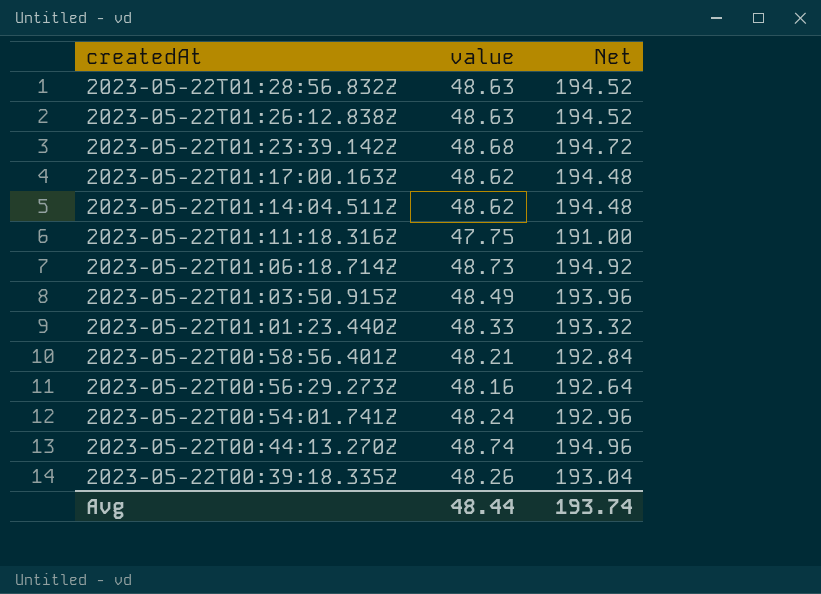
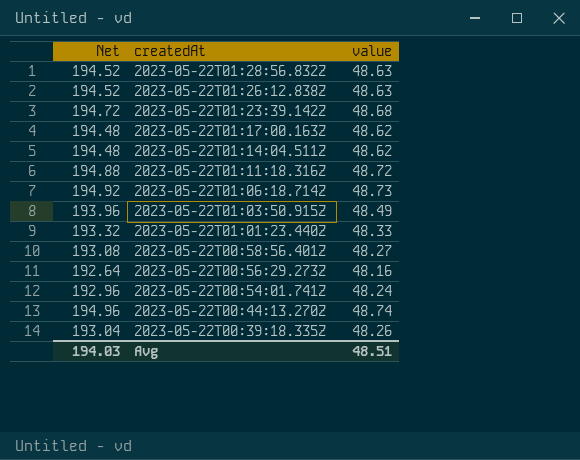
column Net | position: 3 -> 1
2023-05-22T01:11:18.316Z | Net: 191.00 -> 194.88
2023-05-22T01:11:18.316Z | value: 47.75 -> 48.72
2023-05-22T00:58:56.401Z | Net: 192.84 -> 193.08
2023-05-22T00:58:56.401Z | value: 48.21 -> 48.27
Avg | Net: 193.74 -> 194.03
Avg | value: 48.44 -> 48.51

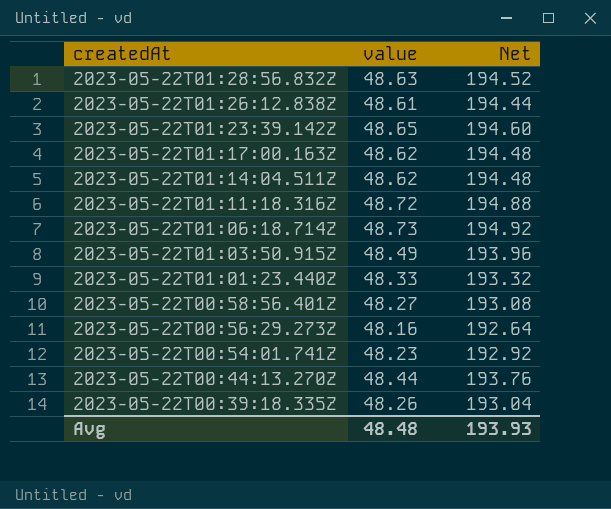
column Net | position: 1 -> 3
2023-05-22T01:26:12.838Z | value: 48.63 -> 48.61
2023-05-22T01:26:12.838Z | Net: 194.52 -> 194.44
2023-05-22T01:23:39.142Z | value: 48.68 -> 48.65
2023-05-22T01:23:39.142Z | Net: 194.72 -> 194.60
2023-05-22T00:54:01.741Z | value: 48.24 -> 48.23
2023-05-22T00:54:01.741Z | Net: 192.96 -> 192.92
2023-05-22T00:44:13.270Z | value: 48.74 -> 48.44
2023-05-22T00:44:13.270Z | Net: 194.96 -> 193.76
Avg | value: 48.51 -> 48.48
Avg | Net: 194.03 -> 193.93

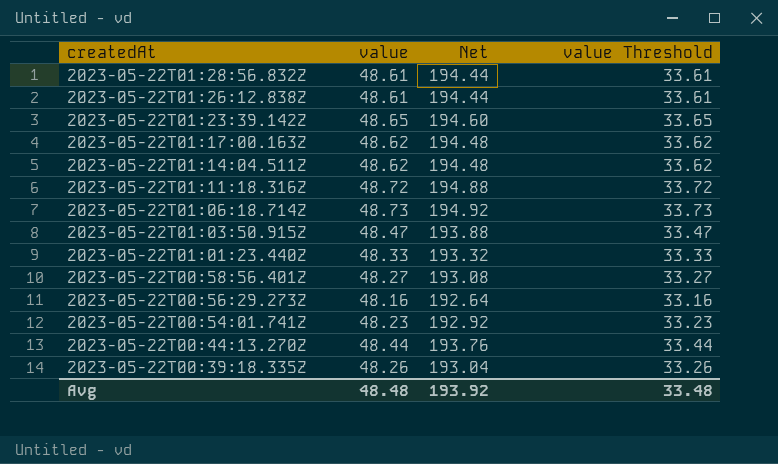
column value Threshold | formula: none -> [value] - 15
2023-05-22T01:28:56.832Z | value: 48.63 -> 48.61
2023-05-22T01:28:56.832Z | Net: 194.52 -> 194.44
2023-05-22T01:03:50.915Z | value: 48.49 -> 48.47
2023-05-22T01:03:50.915Z | Net: 193.96 -> 193.88
Avg | Net: 193.93 -> 193.92

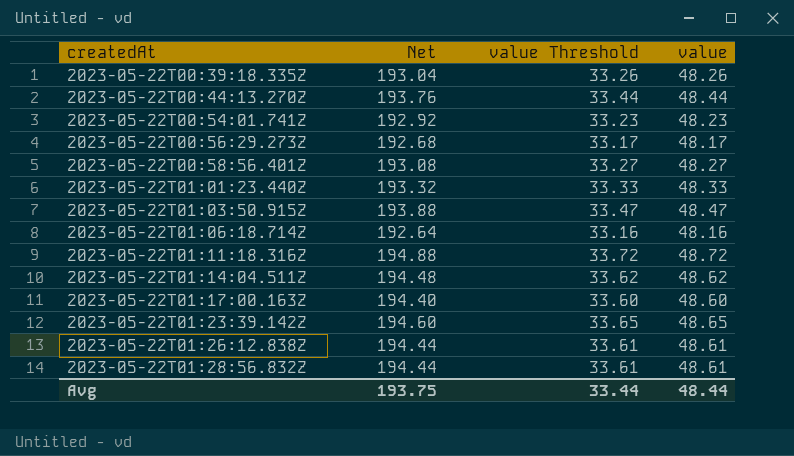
row order: createdAt descending -> createdAt ascending
column value | position: 2 -> 4
2023-05-22T00:56:29.273Z | Net: 192.64 -> 192.68
2023-05-22T00:56:29.273Z | value Threshold: 33.16 -> 33.17
2023-05-22T00:56:29.273Z | value: 48.16 -> 48.17
2023-05-22T01:06:18.714Z | Net: 194.92 -> 192.64
2023-05-22T01:06:18.714Z | value Threshold: 33.73 -> 33.16
2023-05-22T01:06:18.714Z | value: 48.73 -> 48.16
2023-05-22T01:17:00.163Z | Net: 194.48 -> 194.40
2023-05-22T01:17:00.163Z | value Threshold: 33.62 -> 33.60
2023-05-22T01:17:00.163Z | value: 48.62 -> 48.60
Avg | Net: 193.92 -> 193.75
Avg | value Threshold: 33.48 -> 33.44
Avg | value: 48.48 -> 48.44

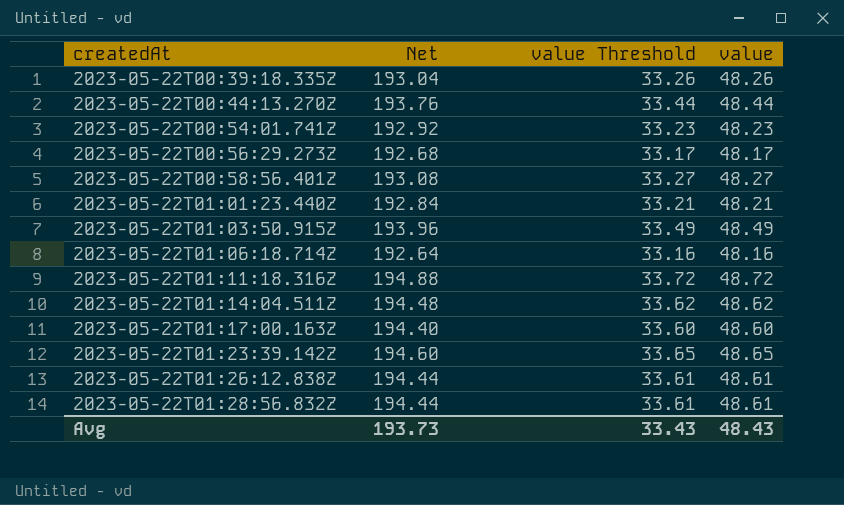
2023-05-22T01:01:23.440Z | Net: 193.32 -> 192.84
2023-05-22T01:01:23.440Z | value Threshold: 33.33 -> 33.21
2023-05-22T01:01:23.440Z | value: 48.33 -> 48.21
2023-05-22T01:03:50.915Z | Net: 193.88 -> 193.96
2023-05-22T01:03:50.915Z | value Threshold: 33.47 -> 33.49
2023-05-22T01:03:50.915Z | value: 48.47 -> 48.49
Avg | Net: 193.75 -> 193.73
Avg | value Threshold: 33.44 -> 33.43
Avg | value: 48.44 -> 48.43

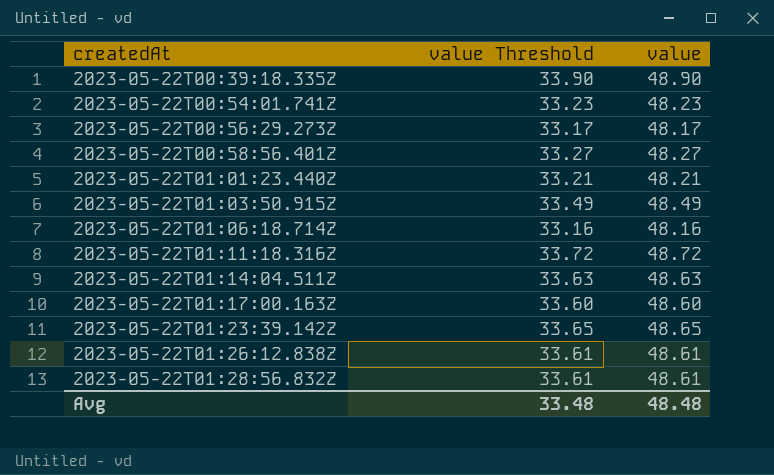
column Net | formula: [value] * 4 -> none
row 2023-05-22T00:44:13.270Z: 193.76 | 33.44 | 48.44 -> none
2023-05-22T00:39:18.335Z | value Threshold: 33.26 -> 33.90
2023-05-22T00:39:18.335Z | value: 48.26 -> 48.90
2023-05-22T01:14:04.511Z | value Threshold: 33.62 -> 33.63
2023-05-22T01:14:04.511Z | value: 48.62 -> 48.63
Avg | value Threshold: 33.43 -> 33.48
Avg | value: 48.43 -> 48.48

